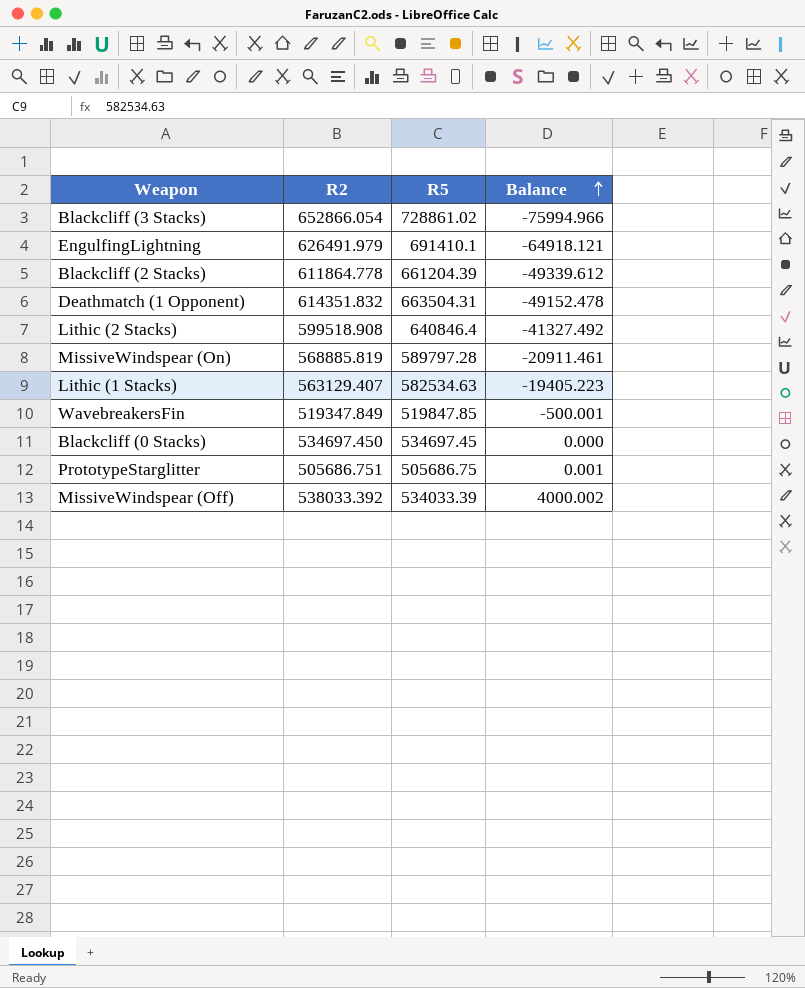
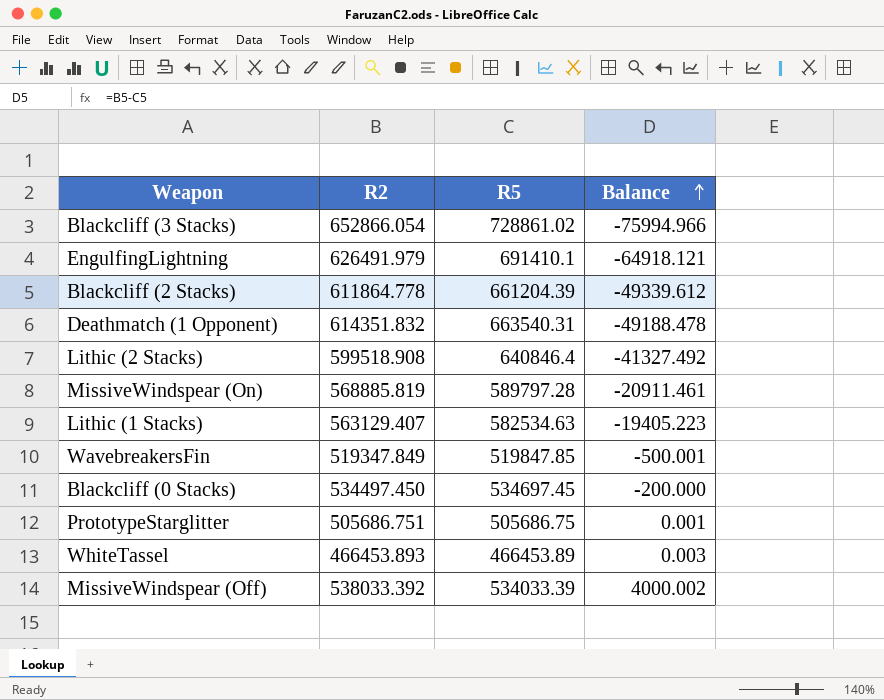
Deathmatch (1 Opponent) | R5: 663504.31 -> 663540.31
Deathmatch (1 Opponent) | Balance: -49152.478 -> -49188.478
Blackcliff (0 Stacks) | R2: 534697.450 -> 534497.450
Blackcliff (0 Stacks) | Balance: 0.000 -> -200.000
row WhiteTassel: none -> 466453.893 | 466453.89 | 0.003

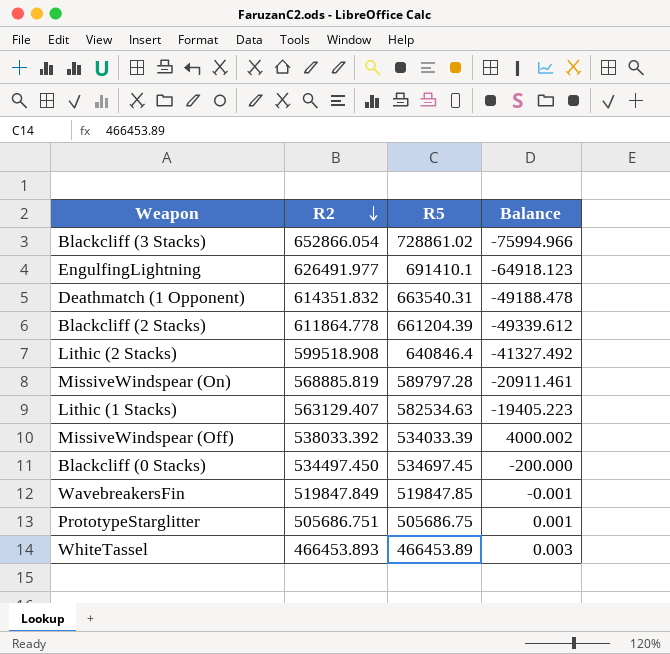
row order: Balance ascending -> R2 descending
EngulfingLightning | R2: 626491.979 -> 626491.977
EngulfingLightning | Balance: -64918.121 -> -64918.123
WavebreakersFin | R2: 519347.849 -> 519847.849
WavebreakersFin | Balance: -500.001 -> -0.001

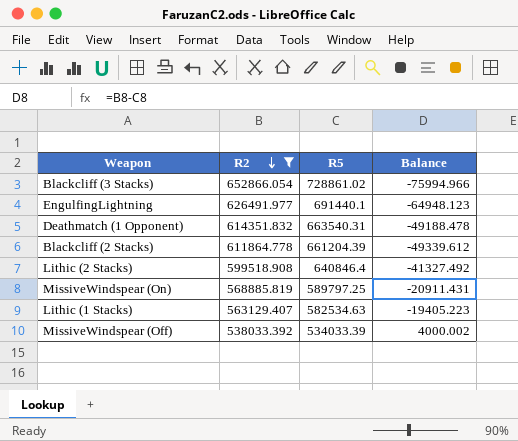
filter: none -> R2 >= 538033.392
EngulfingLightning | R5: 691410.1 -> 691440.1
EngulfingLightning | Balance: -64918.123 -> -64948.123
MissiveWindspear (On) | R5: 589797.28 -> 589797.25
MissiveWindspear (On) | Balance: -20911.461 -> -20911.431

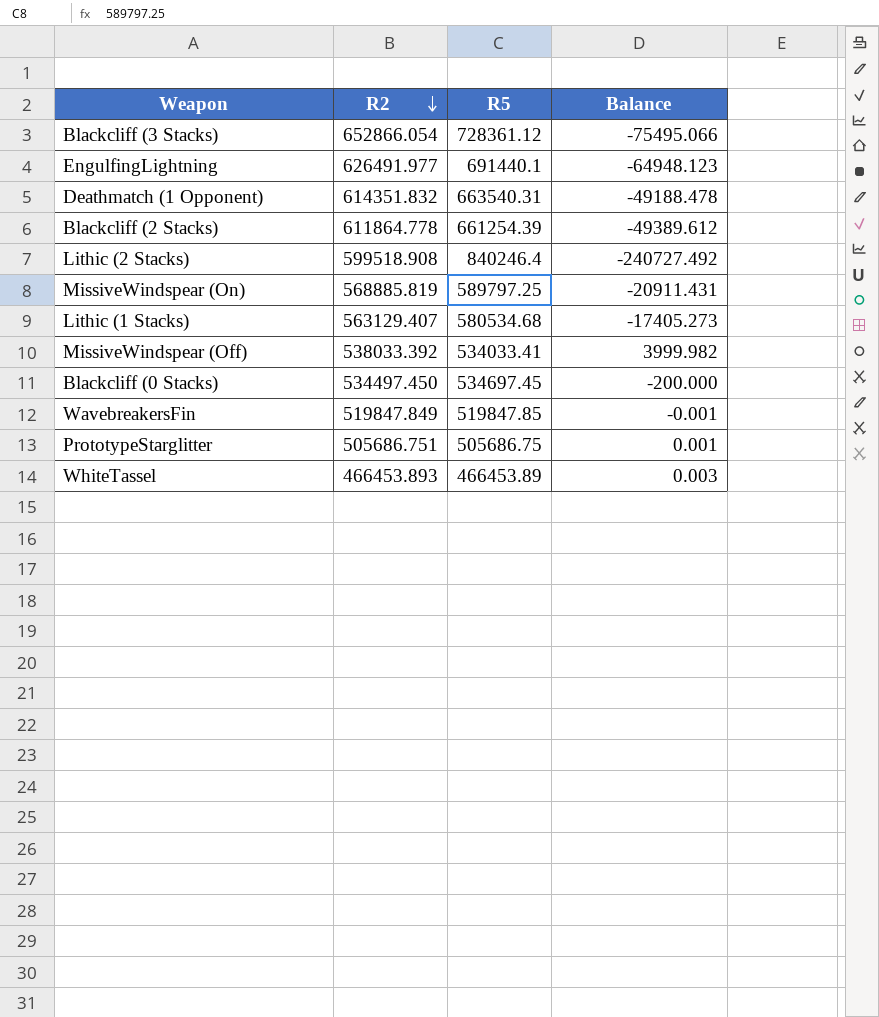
filter: R2 >= 538033.392 -> none
Blackcliff (3 Stacks) | R5: 728861.02 -> 728361.12
Blackcliff (3 Stacks) | Balance: -75994.966 -> -75495.066
Blackcliff (2 Stacks) | R5: 661204.39 -> 661254.39
Blackcliff (2 Stacks) | Balance: -49339.612 -> -49389.612
Lithic (2 Stacks) | R5: 640846.4 -> 840246.4
Lithic (2 Stacks) | Balance: -41327.492 -> -240727.492
Lithic (1 Stacks) | R5: 582534.63 -> 580534.68
Lithic (1 Stacks) | Balance: -19405.223 -> -17405.273
MissiveWindspear (Off) | R5: 534033.39 -> 534033.41
MissiveWindspear (Off) | Balance: 4000.002 -> 3999.982

